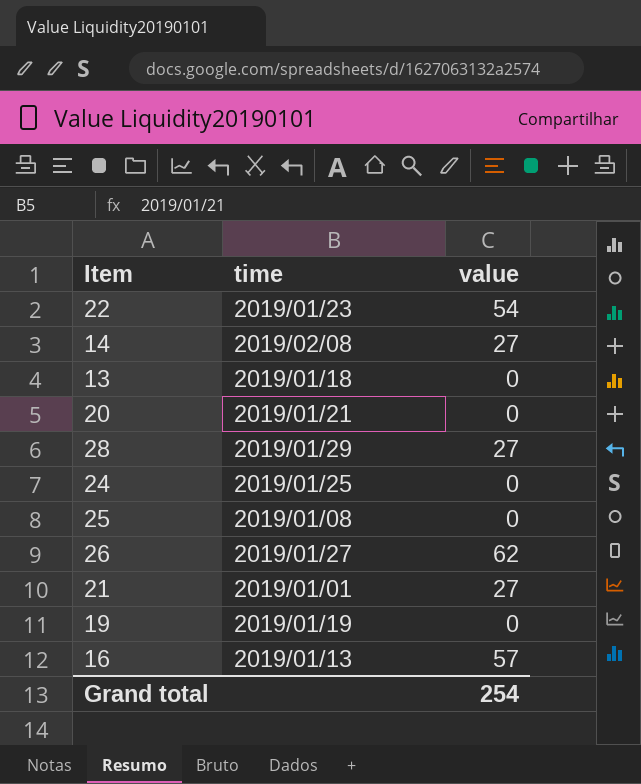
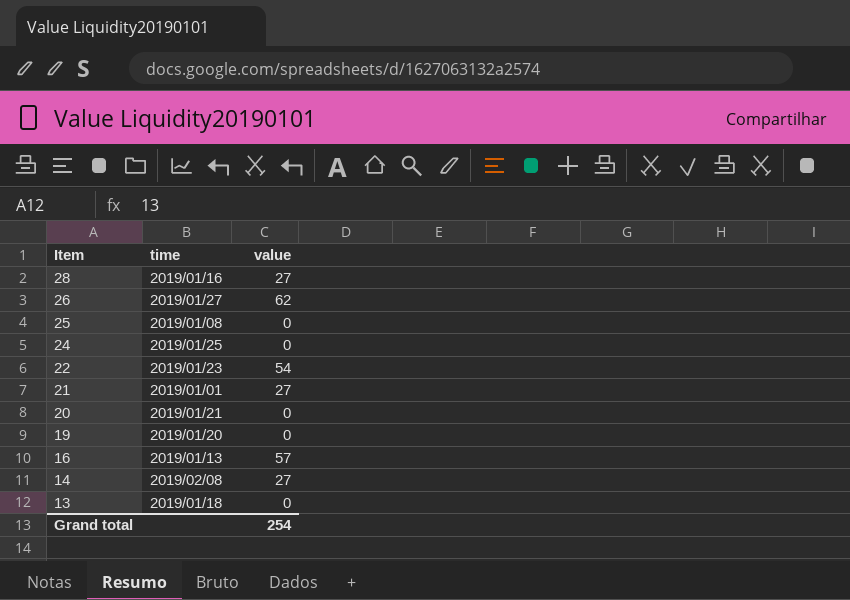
row order: none -> Item descending
28 | time: 2019/01/29 -> 2019/01/16
19 | time: 2019/01/19 -> 2019/01/20

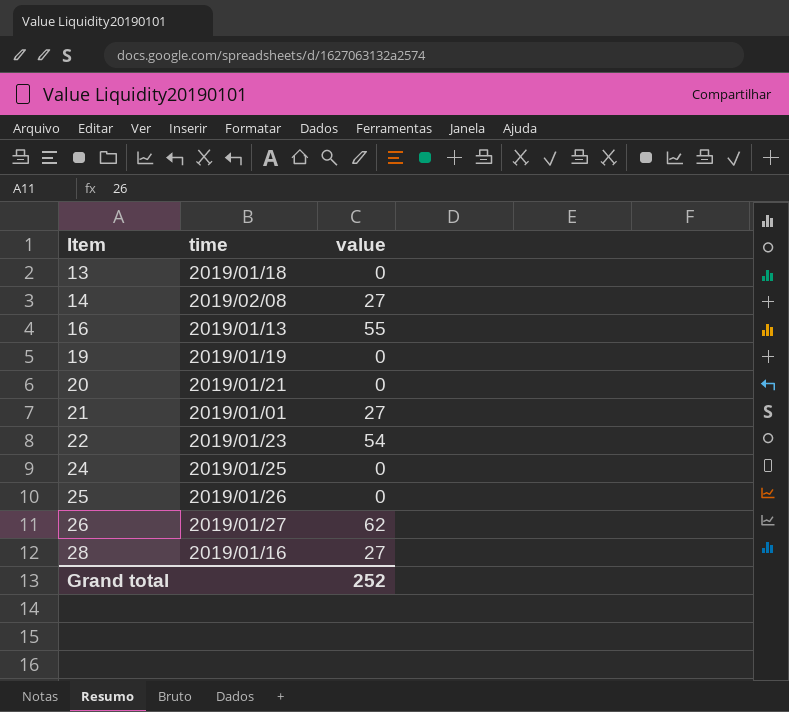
row order: Item descending -> Item ascending
16 | value: 57 -> 55
19 | time: 2019/01/20 -> 2019/01/19
25 | time: 2019/01/08 -> 2019/01/26
Grand total | value: 254 -> 252

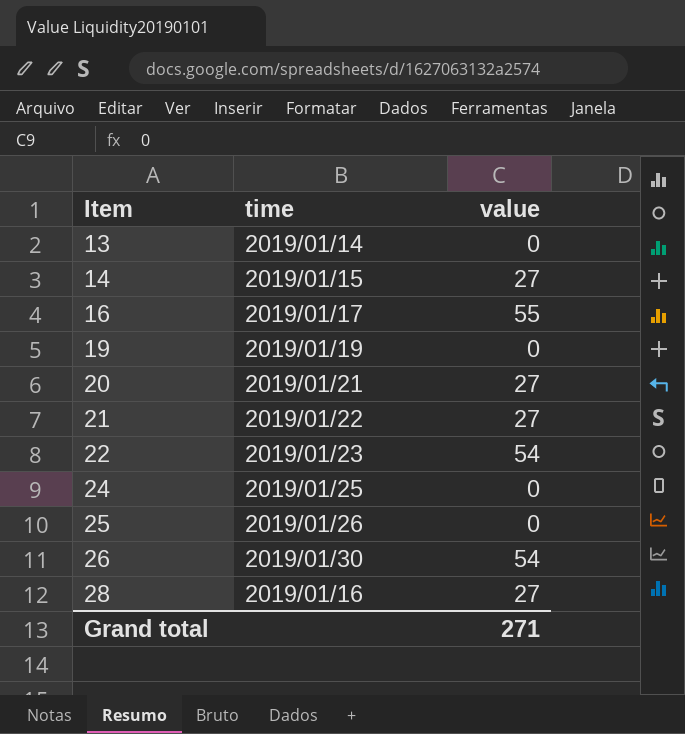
13 | time: 2019/01/18 -> 2019/01/14
14 | time: 2019/02/08 -> 2019/01/15
16 | time: 2019/01/13 -> 2019/01/17
20 | value: 0 -> 27
21 | time: 2019/01/01 -> 2019/01/22
26 | time: 2019/01/27 -> 2019/01/30
26 | value: 62 -> 54
Grand total | value: 252 -> 271

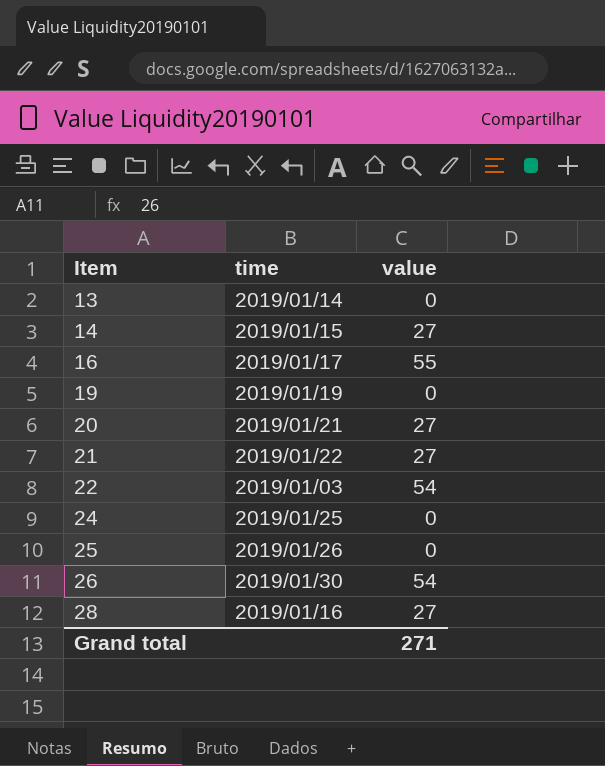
22 | time: 2019/01/23 -> 2019/01/03

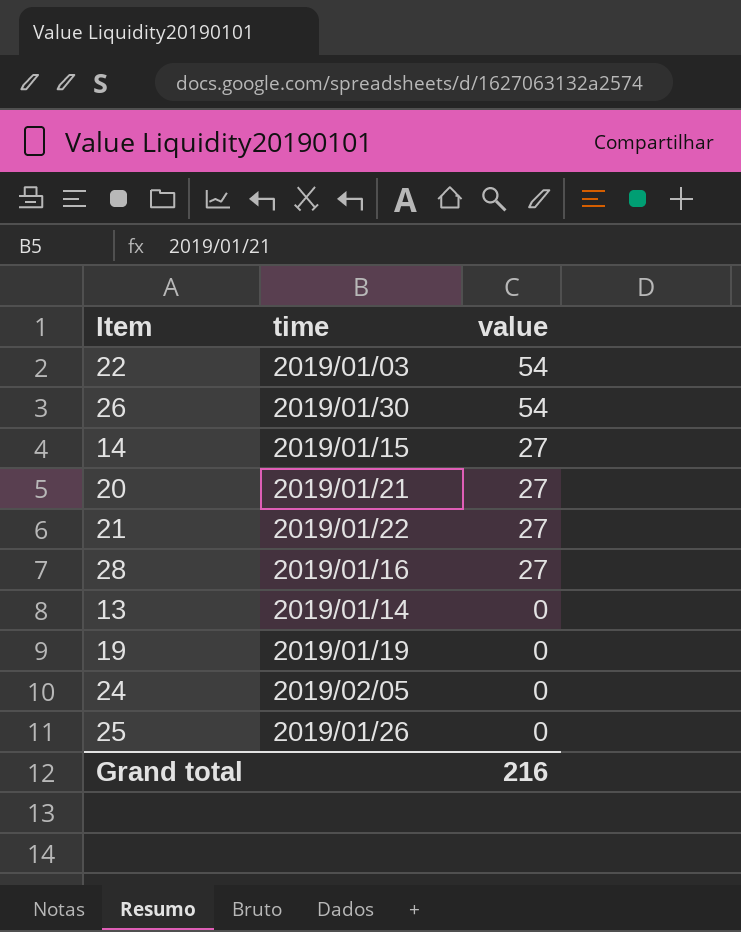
row order: Item ascending -> value descending
row 16: 2019/01/17 | 55 -> none
24 | time: 2019/01/25 -> 2019/02/05
Grand total | value: 271 -> 216

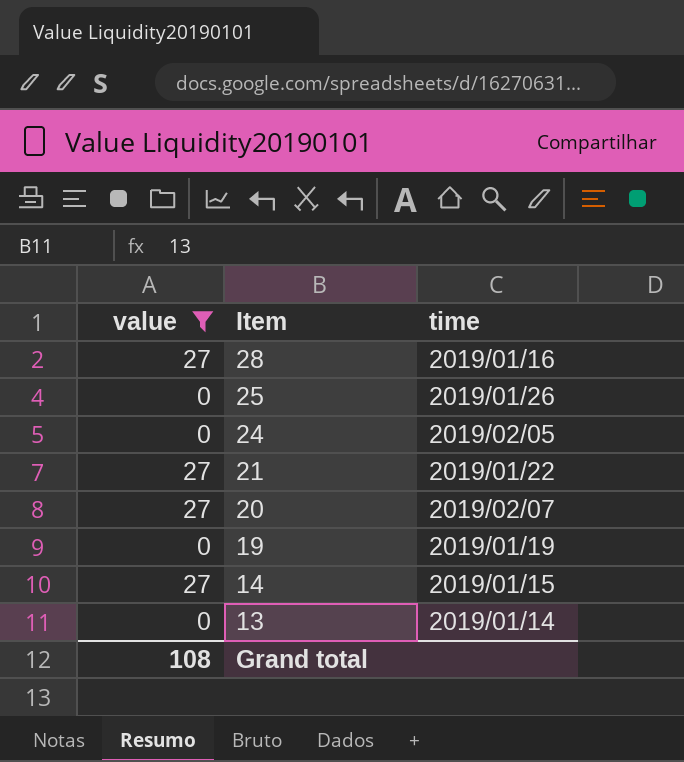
filter: none -> value != 54
row order: value descending -> Item descending
column value | position: 3 -> 1
20 | time: 2019/01/21 -> 2019/02/07
Grand total | value: 216 -> 108

